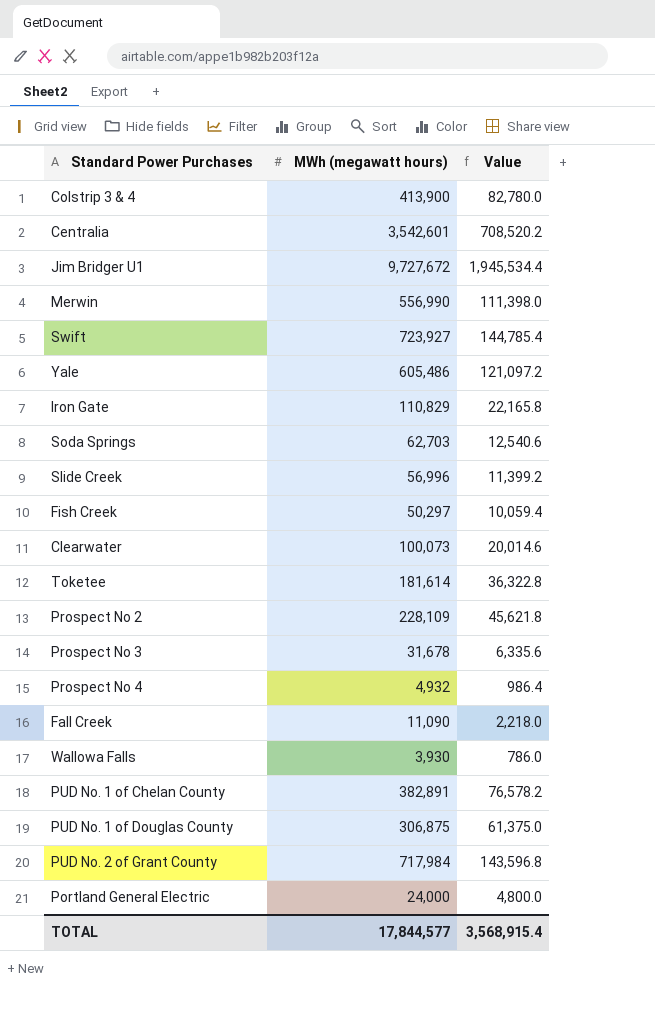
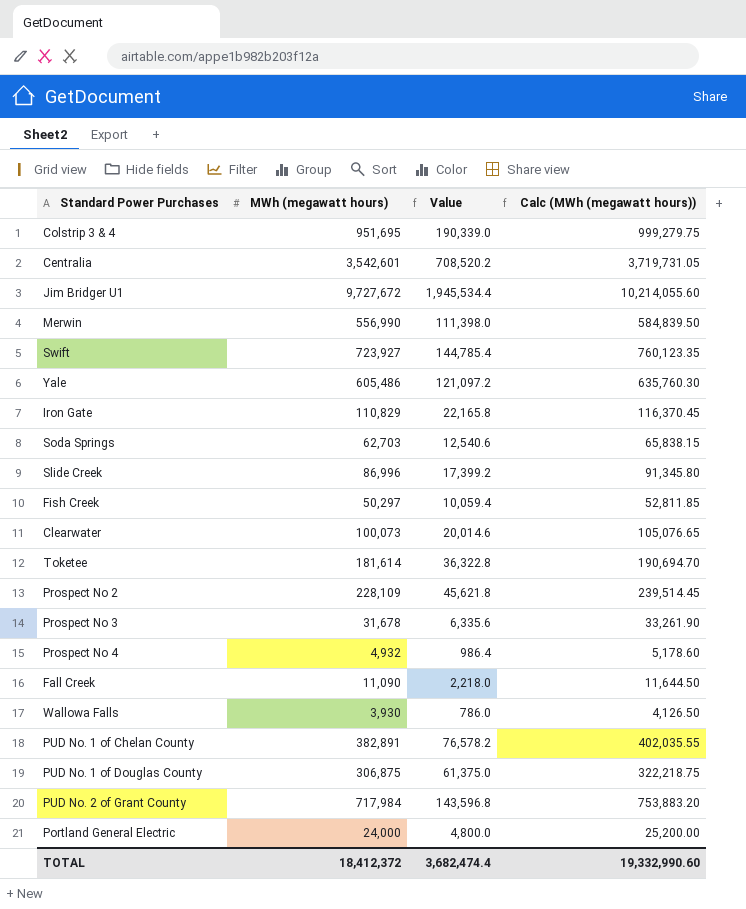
column Calc (MWh (megawatt hours)) | formula: none -> [MWh (megawatt hours)] * 1.05
Colstrip 3 & 4 | MWh (megawatt hours): 413,900 -> 951,695
Colstrip 3 & 4 | Value: 82,780.0 -> 190,339.0
Slide Creek | MWh (megawatt hours): 56,996 -> 86,996
Slide Creek | Value: 11,399.2 -> 17,399.2
TOTAL | MWh (megawatt hours): 17,844,577 -> 18,412,372
TOTAL | Value: 3,568,915.4 -> 3,682,474.4

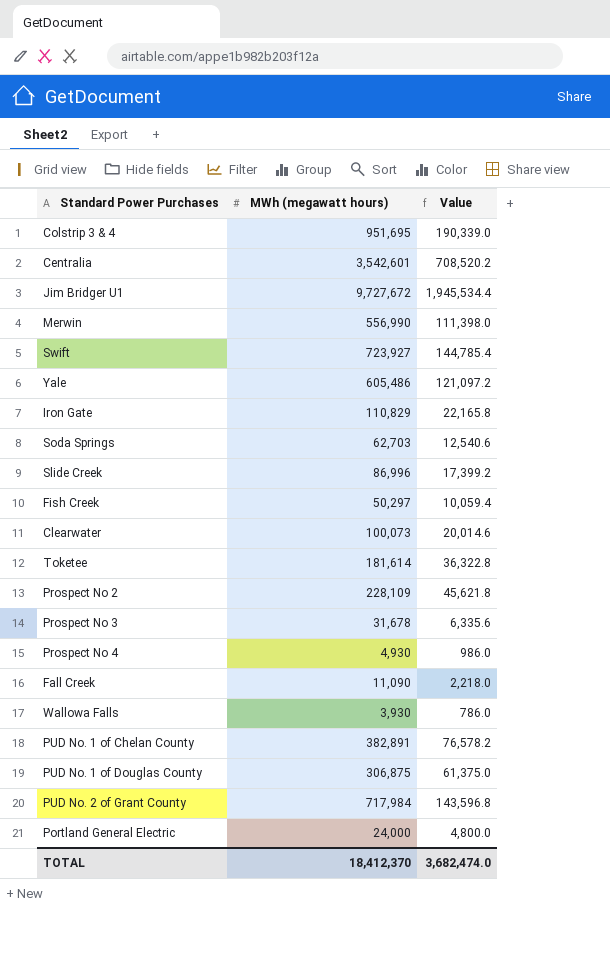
column Calc (MWh (megawatt hours)) | formula: [MWh (megawatt hours)] * 1.05 -> none
Prospect No 4 | MWh (megawatt hours): 4,932 -> 4,930
Prospect No 4 | Value: 986.4 -> 986.0
TOTAL | MWh (megawatt hours): 18,412,372 -> 18,412,370
TOTAL | Value: 3,682,474.4 -> 3,682,474.0

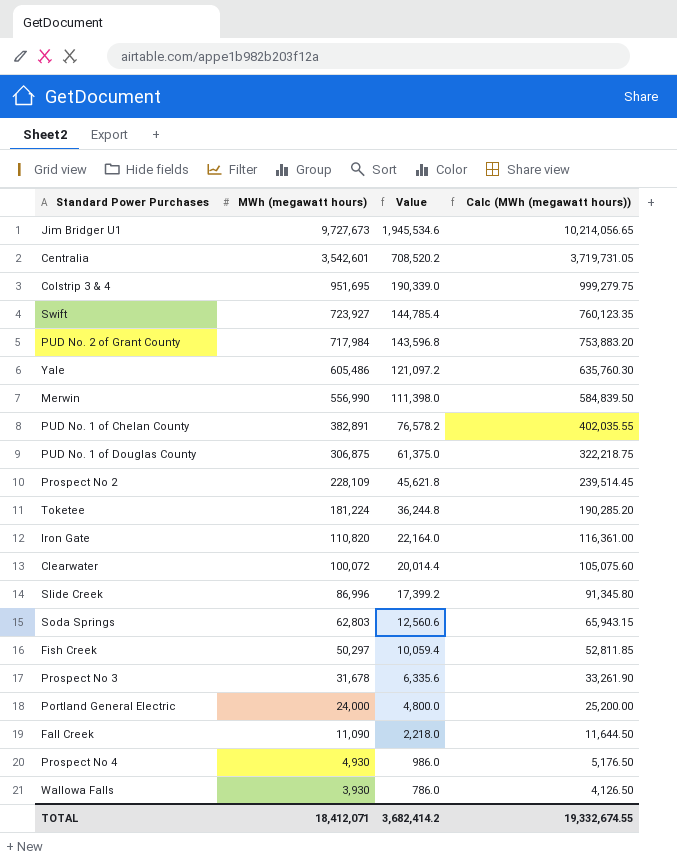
row order: none -> MWh (megawatt hours) descending
column Calc (MWh (megawatt hours)) | formula: none -> [MWh (megawatt hours)] * 1.05
Jim Bridger U1 | MWh (megawatt hours): 9,727,672 -> 9,727,673
Jim Bridger U1 | Value: 1,945,534.4 -> 1,945,534.6
Toketee | MWh (megawatt hours): 181,614 -> 181,224
Toketee | Value: 36,322.8 -> 36,244.8
Iron Gate | MWh (megawatt hours): 110,829 -> 110,820
Iron Gate | Value: 22,165.8 -> 22,164.0
Clearwater | MWh (megawatt hours): 100,073 -> 100,072
Clearwater | Value: 20,014.6 -> 20,014.4
Soda Springs | MWh (megawatt hours): 62,703 -> 62,803
Soda Springs | Value: 12,540.6 -> 12,560.6
TOTAL | MWh (megawatt hours): 18,412,370 -> 18,412,071
TOTAL | Value: 3,682,474.0 -> 3,682,414.2

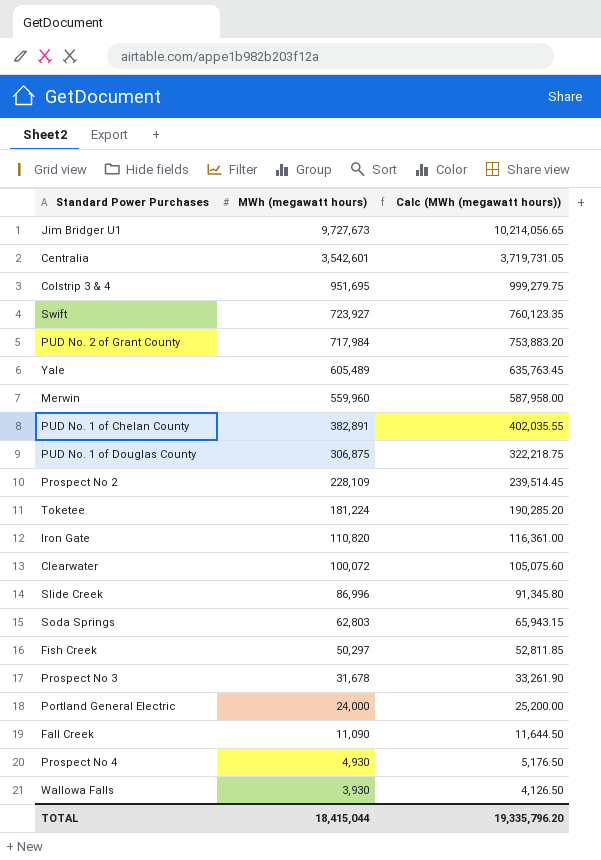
column Value | formula: [MWh (megawatt hours)] * 0.2 -> none
Yale | MWh (megawatt hours): 605,486 -> 605,489
Yale | Calc (MWh (megawatt hours)): 635,760.30 -> 635,763.45
Merwin | MWh (megawatt hours): 556,990 -> 559,960
Merwin | Calc (MWh (megawatt hours)): 584,839.50 -> 587,958.00
TOTAL | MWh (megawatt hours): 18,412,071 -> 18,415,044
TOTAL | Calc (MWh (megawatt hours)): 19,332,674.55 -> 19,335,796.20

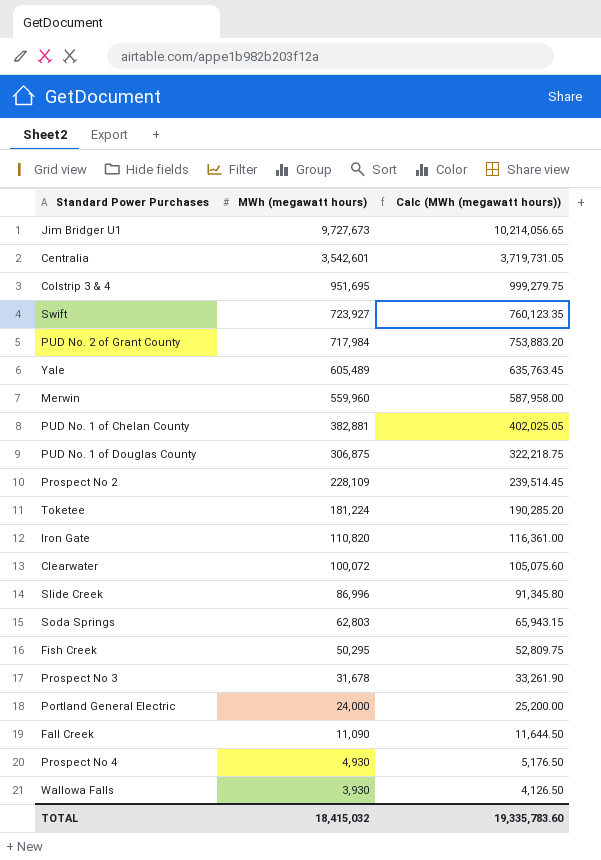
PUD No. 1 of Chelan County | MWh (megawatt hours): 382,891 -> 382,881
PUD No. 1 of Chelan County | Calc (MWh (megawatt hours)): 402,035.55 -> 402,025.05
Fish Creek | MWh (megawatt hours): 50,297 -> 50,295
Fish Creek | Calc (MWh (megawatt hours)): 52,811.85 -> 52,809.75
TOTAL | MWh (megawatt hours): 18,415,044 -> 18,415,032
TOTAL | Calc (MWh (megawatt hours)): 19,335,796.20 -> 19,335,783.60

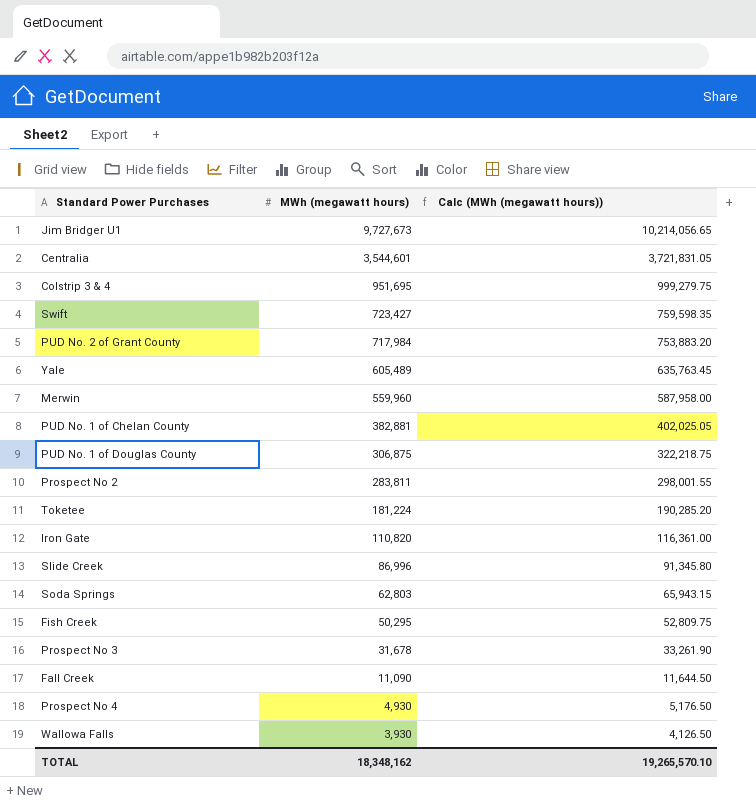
row Clearwater: 100,072 | 105,075.60 -> none
row Portland General Electric: 24,000 | 25,200.00 -> none
Centralia | MWh (megawatt hours): 3,542,601 -> 3,544,601
Centralia | Calc (MWh (megawatt hours)): 3,719,731.05 -> 3,721,831.05
Swift | MWh (megawatt hours): 723,927 -> 723,427
Swift | Calc (MWh (megawatt hours)): 760,123.35 -> 759,598.35
Prospect No 2 | MWh (megawatt hours): 228,109 -> 283,811
Prospect No 2 | Calc (MWh (megawatt hours)): 239,514.45 -> 298,001.55
TOTAL | MWh (megawatt hours): 18,415,032 -> 18,348,162
TOTAL | Calc (MWh (megawatt hours)): 19,335,783.60 -> 19,265,570.10

